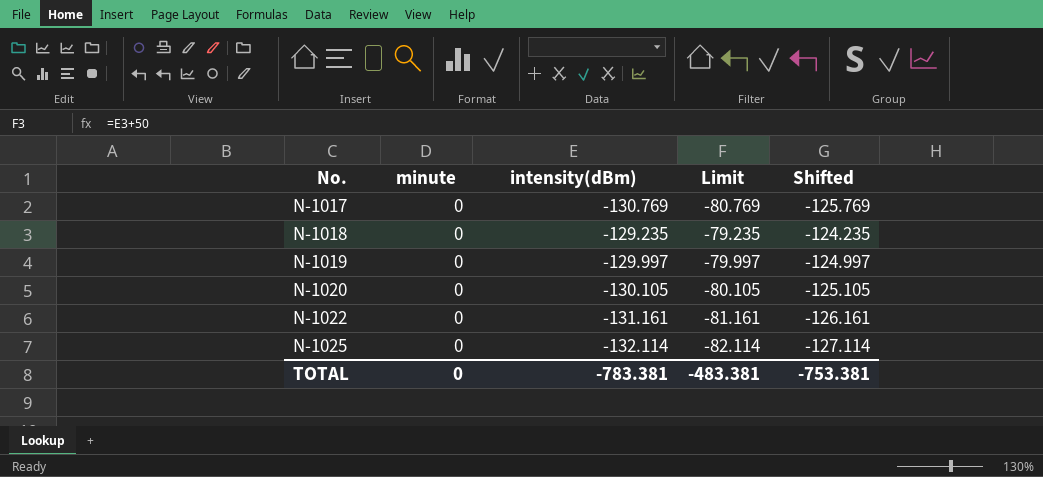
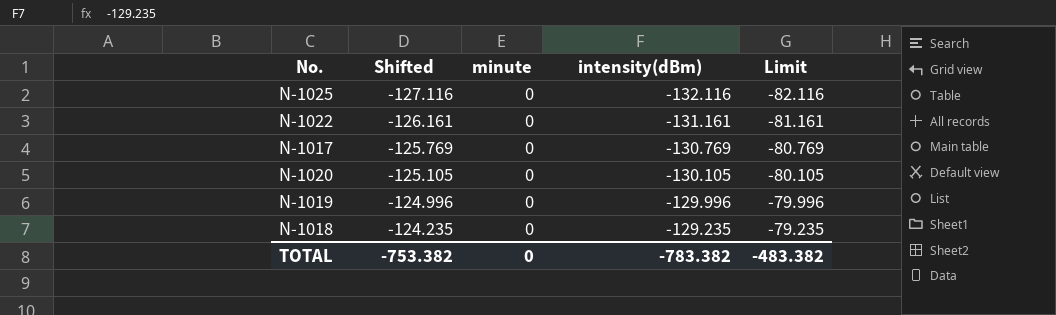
row order: No. ascending -> Shifted ascending
column Shifted | position: 5 -> 2
N-1025 | Shifted: -127.114 -> -127.116
N-1025 | intensity(dBm): -132.114 -> -132.116
N-1025 | Limit: -82.114 -> -82.116
N-1019 | Shifted: -124.997 -> -124.996
N-1019 | intensity(dBm): -129.997 -> -129.996
N-1019 | Limit: -79.997 -> -79.996
TOTAL | Shifted: -753.381 -> -753.382
TOTAL | intensity(dBm): -783.381 -> -783.382
TOTAL | Limit: -483.381 -> -483.382

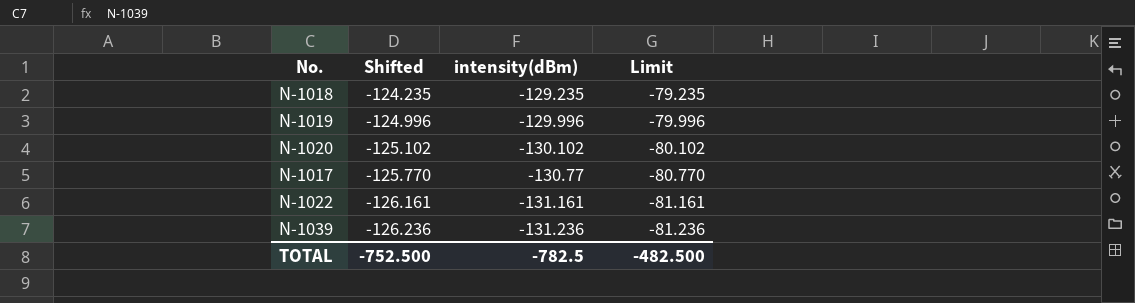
row order: Shifted ascending -> Shifted descending
column minute | position: 3 -> none
row N-1025: -127.116 | 0 | -132.116 | -82.116 -> none
N-1020 | Shifted: -125.105 -> -125.102
N-1020 | intensity(dBm): -130.105 -> -130.102
N-1020 | Limit: -80.105 -> -80.102
N-1017 | Shifted: -125.769 -> -125.770
N-1017 | intensity(dBm): -130.769 -> -130.77
N-1017 | Limit: -80.769 -> -80.770
row N-1039: none -> -126.236 | -131.236 | -81.236
TOTAL | Shifted: -753.382 -> -752.500
TOTAL | intensity(dBm): -783.382 -> -782.5
TOTAL | Limit: -483.382 -> -482.500

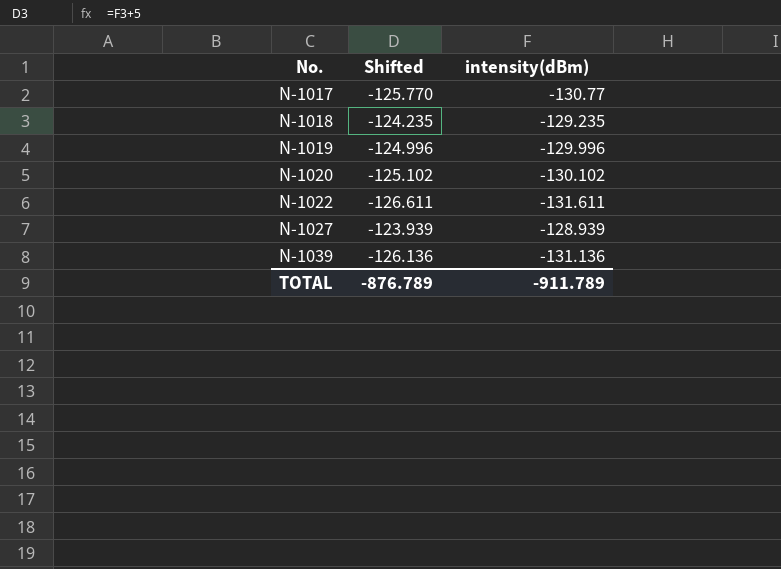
row order: Shifted descending -> No. ascending
column Limit | formula: [intensity(dBm)] + 50 -> none
N-1022 | Shifted: -126.161 -> -126.611
N-1022 | intensity(dBm): -131.161 -> -131.611
row N-1027: none -> -123.939 | -128.939
N-1039 | Shifted: -126.236 -> -126.136
N-1039 | intensity(dBm): -131.236 -> -131.136
TOTAL | Shifted: -752.500 -> -876.789
TOTAL | intensity(dBm): -782.5 -> -911.789

